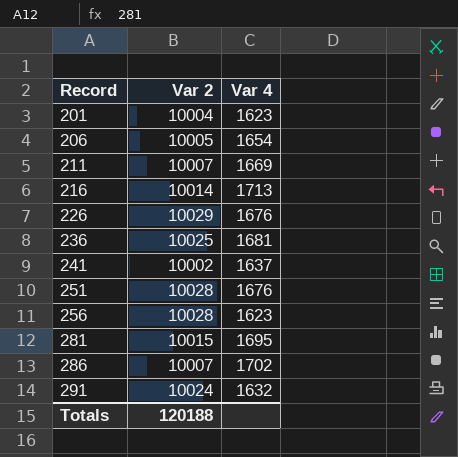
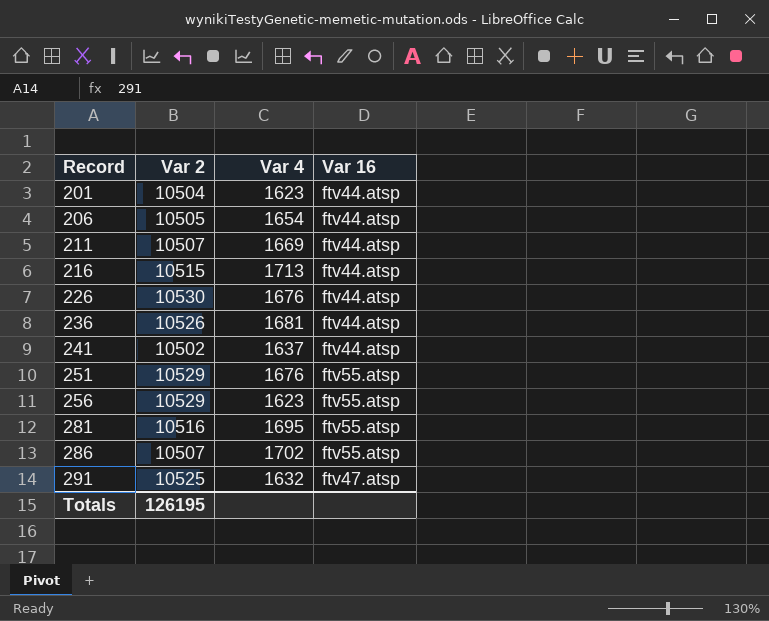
column Var 16 | position: none -> 4
201 | Var 2: 10004 -> 10504
206 | Var 2: 10005 -> 10505
211 | Var 2: 10007 -> 10507
216 | Var 2: 10014 -> 10515
226 | Var 2: 10029 -> 10530
236 | Var 2: 10025 -> 10526
241 | Var 2: 10002 -> 10502
251 | Var 2: 10028 -> 10529
256 | Var 2: 10028 -> 10529
281 | Var 2: 10015 -> 10516
286 | Var 2: 10007 -> 10507
291 | Var 2: 10024 -> 10525
Totals | Var 2: 120188 -> 126195

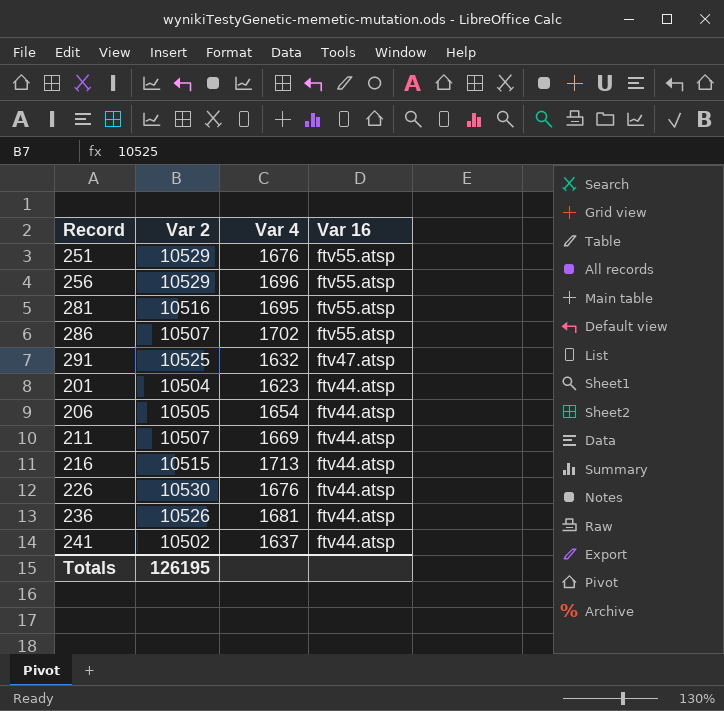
row order: Record ascending -> Var 16 descending
256 | Var 4: 1623 -> 1696

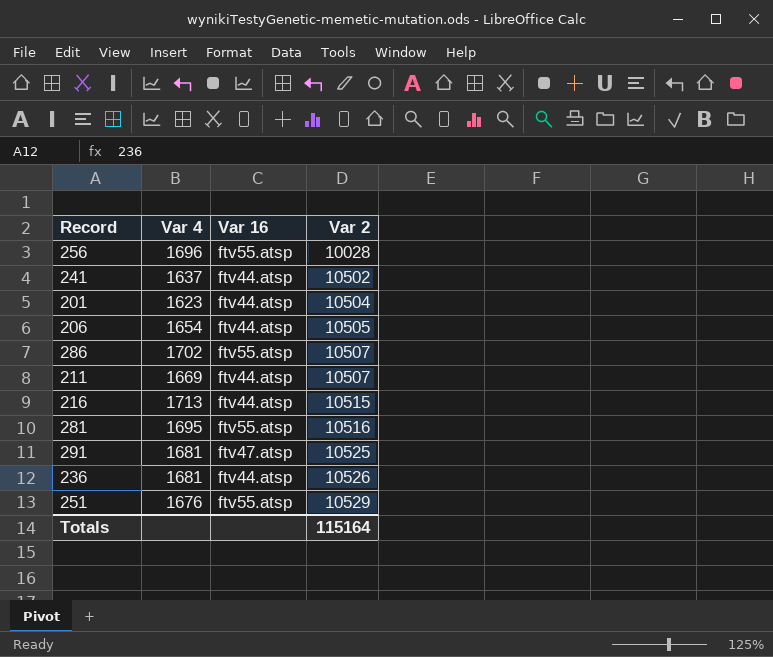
row order: Var 16 descending -> Var 2 ascending
column Var 2 | position: 2 -> 4
row 226: 10530 | 1676 | ftv44.atsp -> none
256 | Var 2: 10529 -> 10028
291 | Var 4: 1632 -> 1681
Totals | Var 2: 126195 -> 115164

